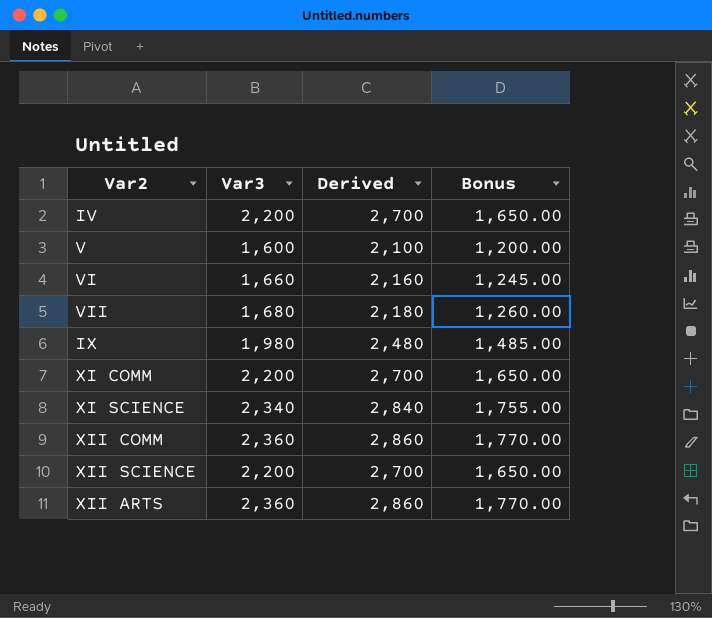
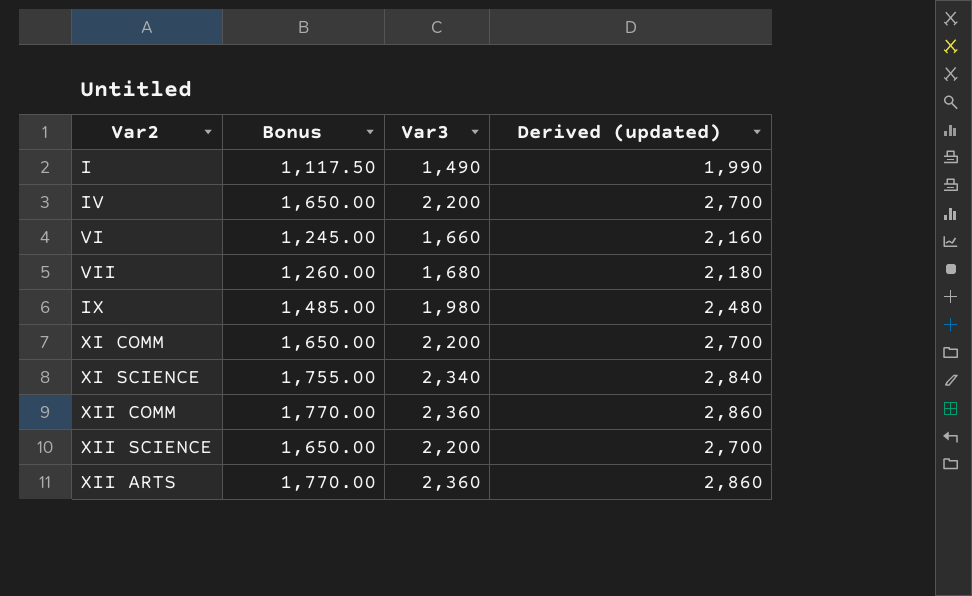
column Bonus | position: 4 -> 2
column name: Derived -> Derived (updated)
row V: 1,600 | 2,100 | 1,200.00 -> none
row I: none -> 1,117.50 | 1,490 | 1,990

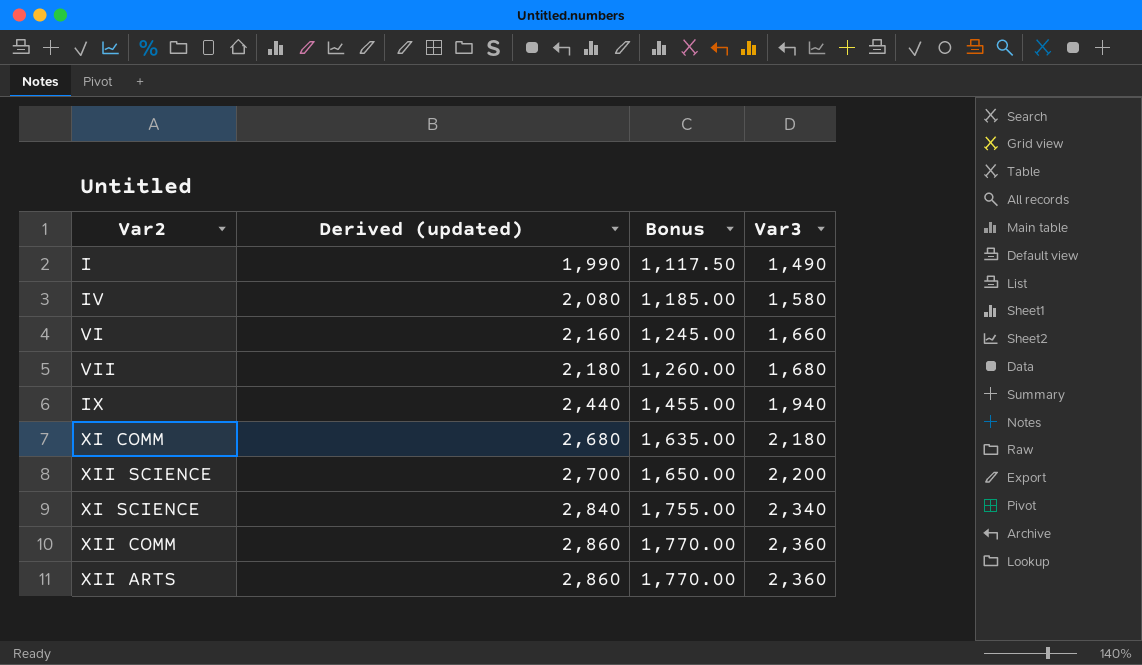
row order: none -> Derived (updated) ascending
column Derived (updated) | position: 4 -> 2
IV | Derived (updated): 2,700 -> 2,080
IV | Bonus: 1,650.00 -> 1,185.00
IV | Var3: 2,200 -> 1,580
IX | Derived (updated): 2,480 -> 2,440
IX | Bonus: 1,485.00 -> 1,455.00
IX | Var3: 1,980 -> 1,940
XI COMM | Derived (updated): 2,700 -> 2,680
XI COMM | Bonus: 1,650.00 -> 1,635.00
XI COMM | Var3: 2,200 -> 2,180

